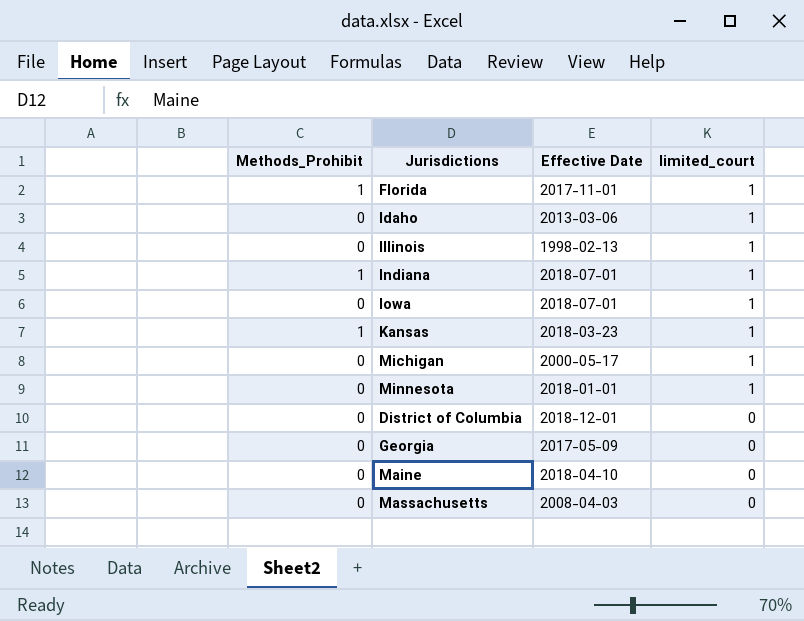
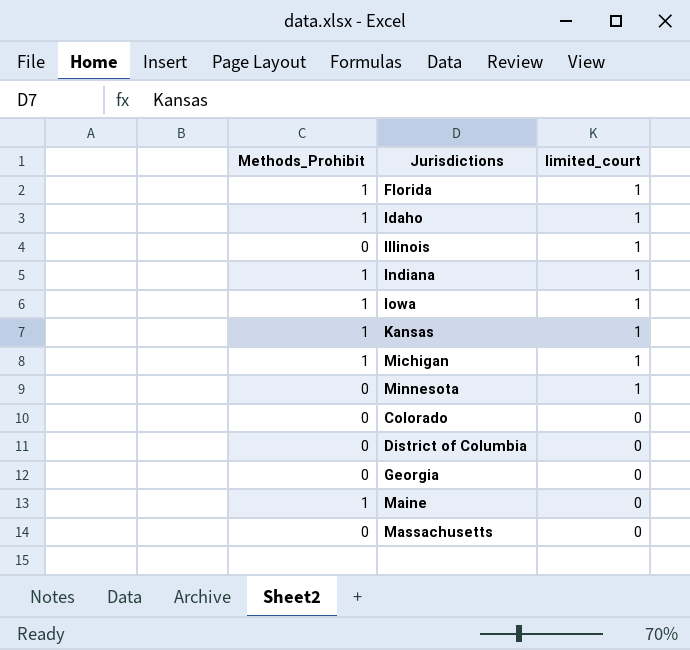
column Effective Date | position: 3 -> none
Idaho | Methods_Prohibit: 0 -> 1
Iowa | Methods_Prohibit: 0 -> 1
Michigan | Methods_Prohibit: 0 -> 1
row Colorado: none -> 0 | 0
Maine | Methods_Prohibit: 0 -> 1

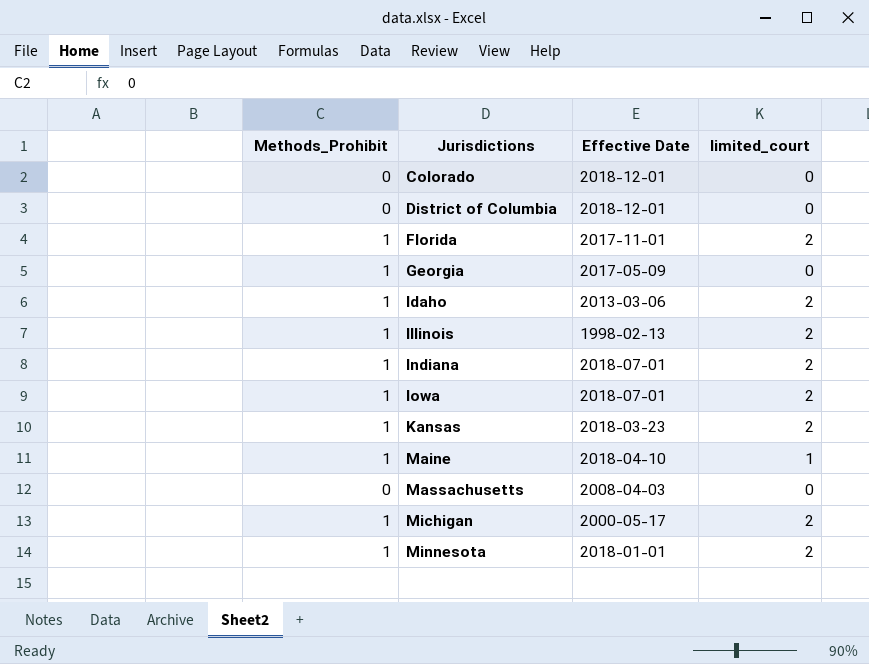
row order: limited_court descending -> Jurisdictions ascending
column Effective Date | position: none -> 3
Florida | limited_court: 1 -> 2
Georgia | Methods_Prohibit: 0 -> 1
Idaho | limited_court: 1 -> 2
Illinois | Methods_Prohibit: 0 -> 1
Illinois | limited_court: 1 -> 2
Indiana | limited_court: 1 -> 2
Iowa | limited_court: 1 -> 2
Kansas | limited_court: 1 -> 2
Maine | limited_court: 0 -> 1
Michigan | limited_court: 1 -> 2
Minnesota | Methods_Prohibit: 0 -> 1
Minnesota | limited_court: 1 -> 2

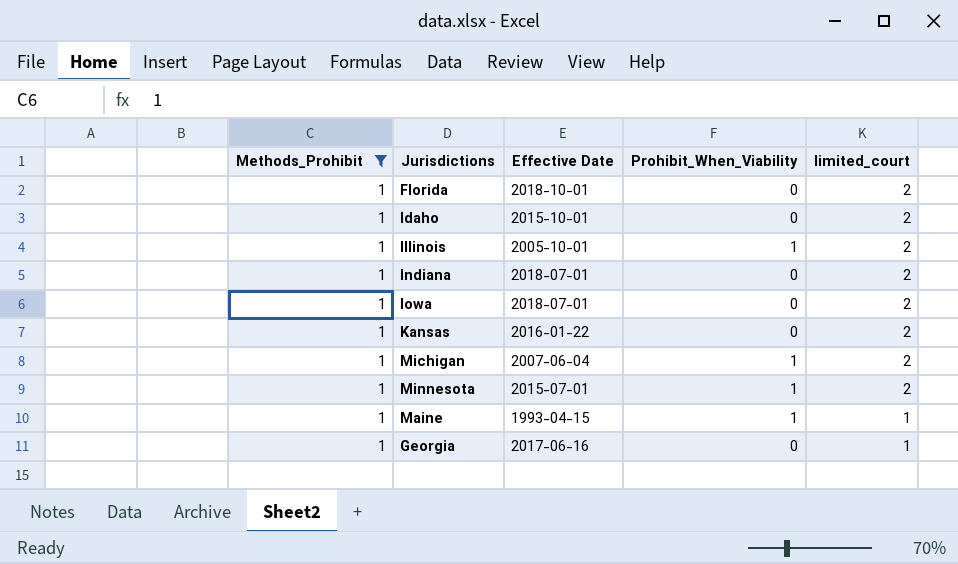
filter: none -> Methods_Prohibit = 1
row order: Jurisdictions ascending -> limited_court descending
column Prohibit_When_Viability | position: none -> 4
Florida | Effective Date: 2017-11-01 -> 2018-10-01
Idaho | Effective Date: 2013-03-06 -> 2015-10-01
Illinois | Effective Date: 1998-02-13 -> 2005-10-01
Kansas | Effective Date: 2018-03-23 -> 2016-01-22
Michigan | Effective Date: 2000-05-17 -> 2007-06-04
Minnesota | Effective Date: 2018-01-01 -> 2015-07-01
Maine | Effective Date: 2018-04-10 -> 1993-04-15
Georgia | Effective Date: 2017-05-09 -> 2017-06-16
Georgia | limited_court: 0 -> 1

